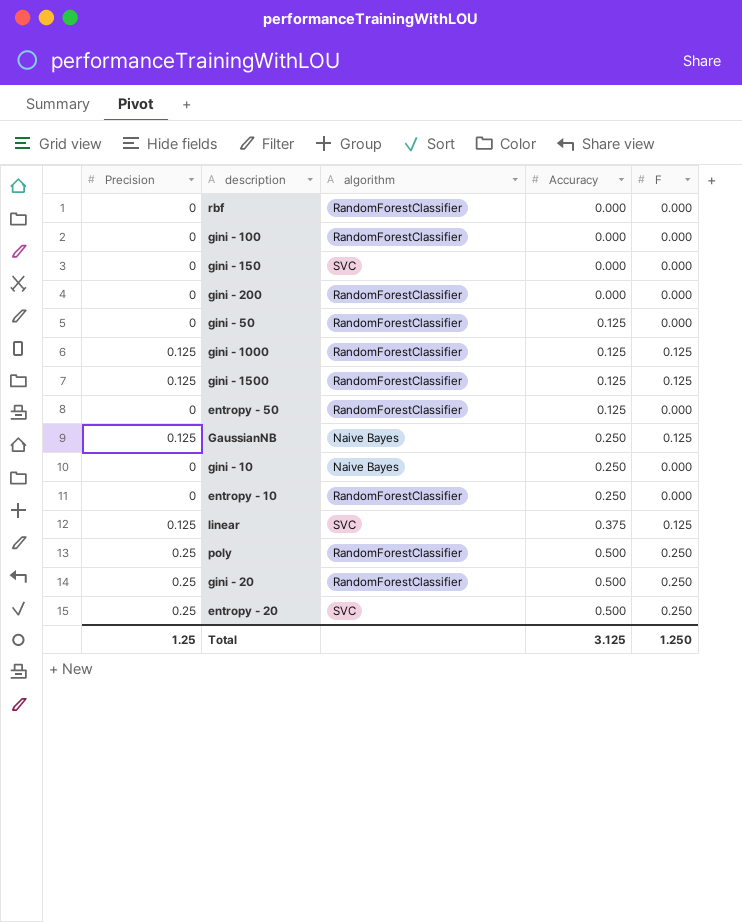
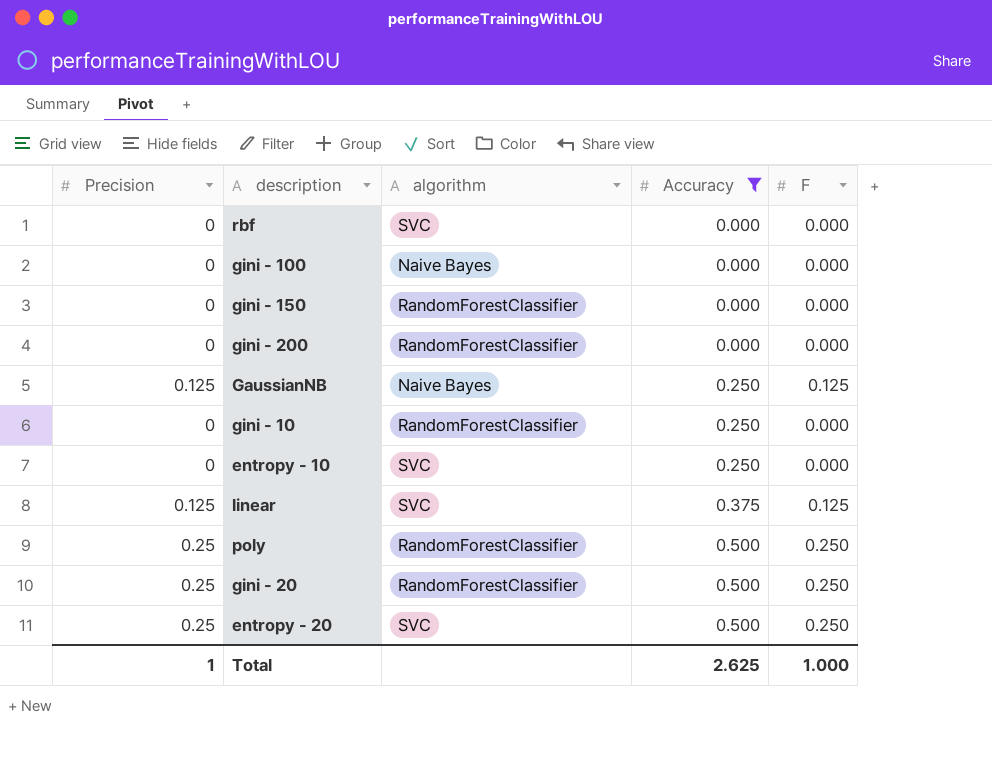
filter: none -> Accuracy != 0.125
rbf | algorithm: RandomForestClassifier -> SVC
gini - 100 | algorithm: RandomForestClassifier -> Naive Bayes
gini - 150 | algorithm: SVC -> RandomForestClassifier
gini - 10 | algorithm: Naive Bayes -> RandomForestClassifier
entropy - 10 | algorithm: RandomForestClassifier -> SVC
Total | Precision: 1.25 -> 1
Total | Accuracy: 3.125 -> 2.625
Total | F: 1.250 -> 1.000

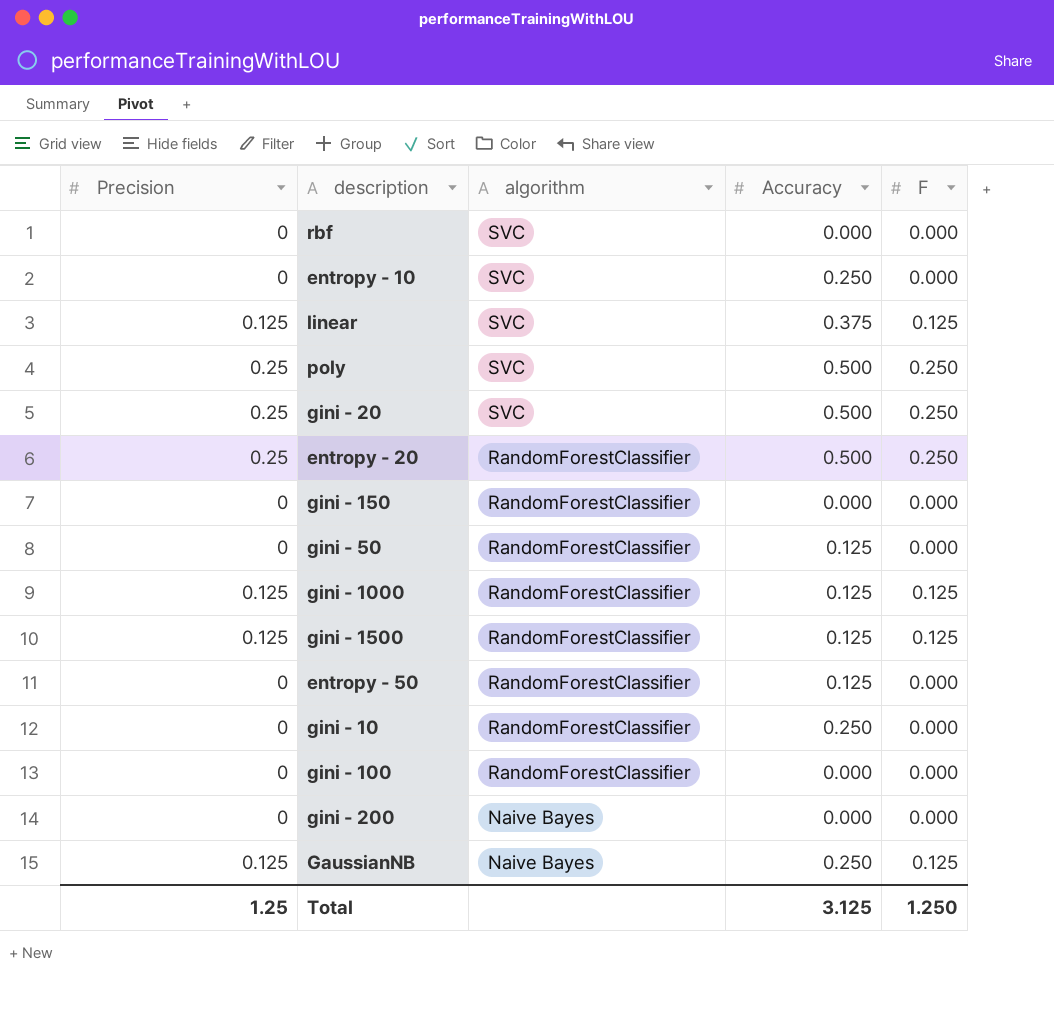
filter: Accuracy != 0.125 -> none
row order: Accuracy ascending -> algorithm descending
poly | algorithm: RandomForestClassifier -> SVC
gini - 20 | algorithm: RandomForestClassifier -> SVC
entropy - 20 | algorithm: SVC -> RandomForestClassifier
gini - 100 | algorithm: Naive Bayes -> RandomForestClassifier
gini - 200 | algorithm: RandomForestClassifier -> Naive Bayes
Total | Precision: 1 -> 1.25
Total | Accuracy: 2.625 -> 3.125
Total | F: 1.000 -> 1.250

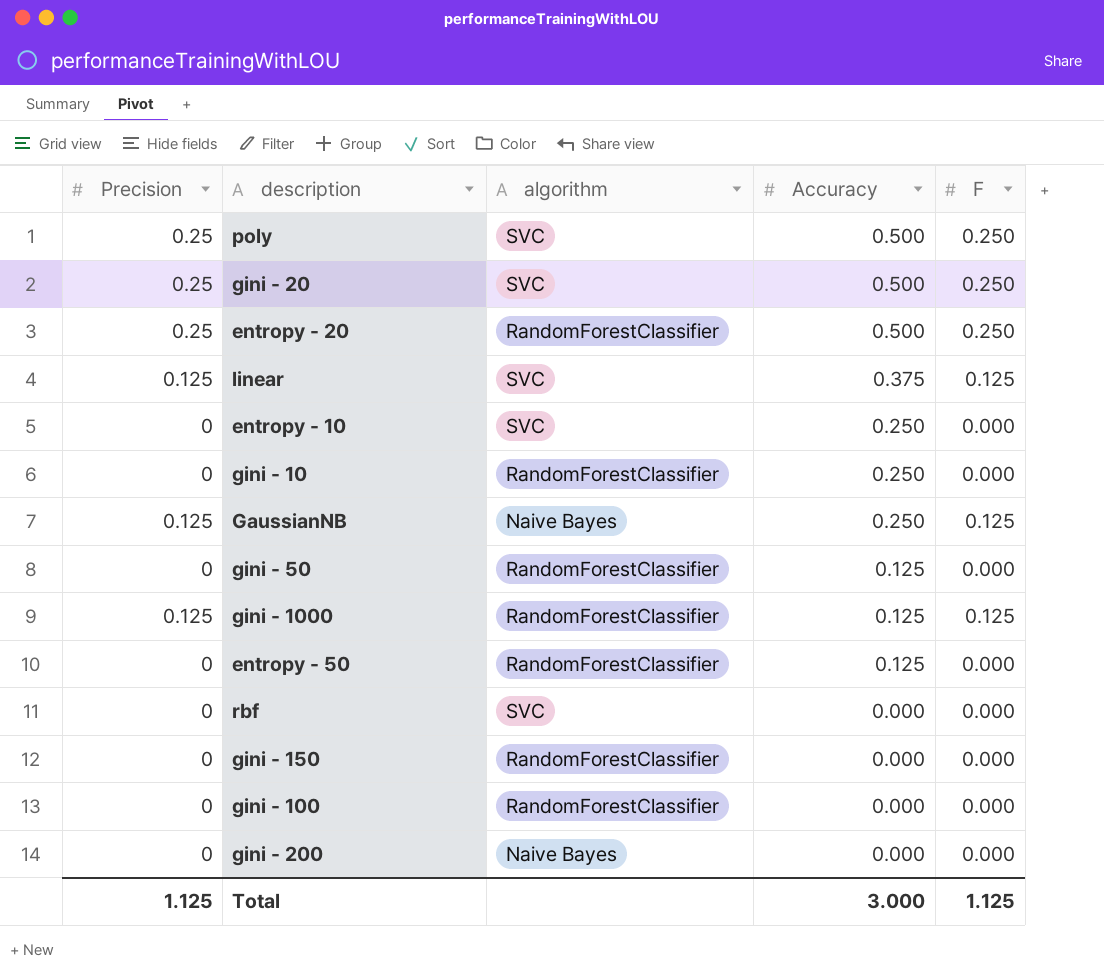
row order: algorithm descending -> Accuracy descending
row gini - 1500: 0.125 | RandomForestClassifier | 0.125 | 0.125 -> none
Total | Precision: 1.25 -> 1.125
Total | Accuracy: 3.125 -> 3.000
Total | F: 1.250 -> 1.125

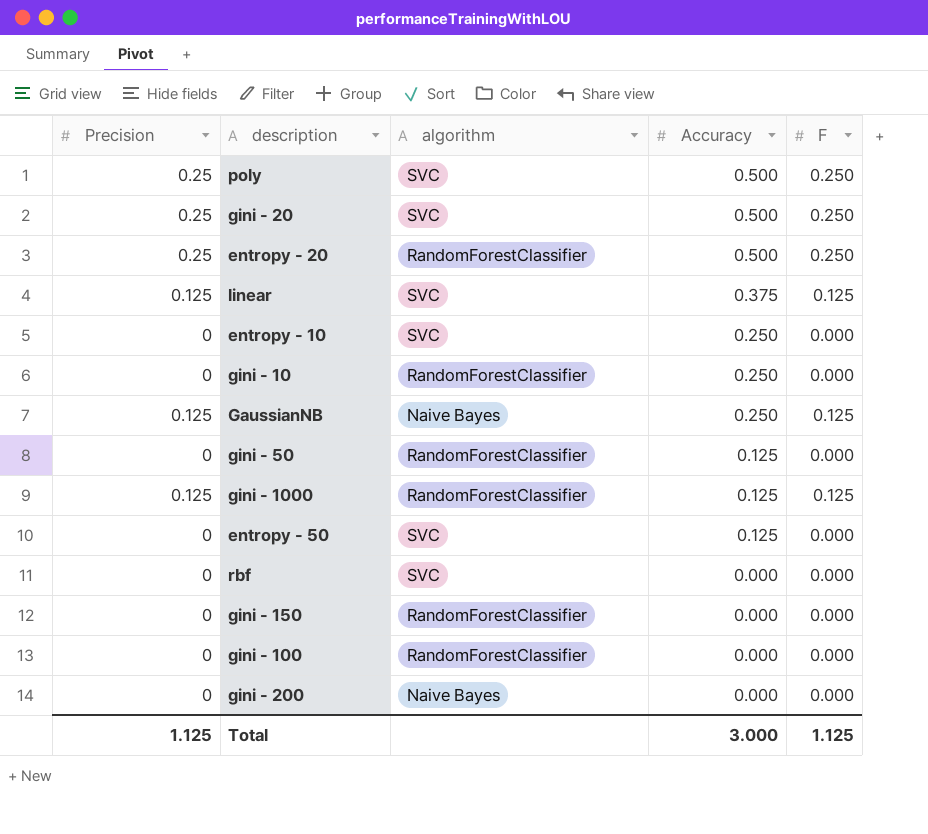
entropy - 50 | algorithm: RandomForestClassifier -> SVC

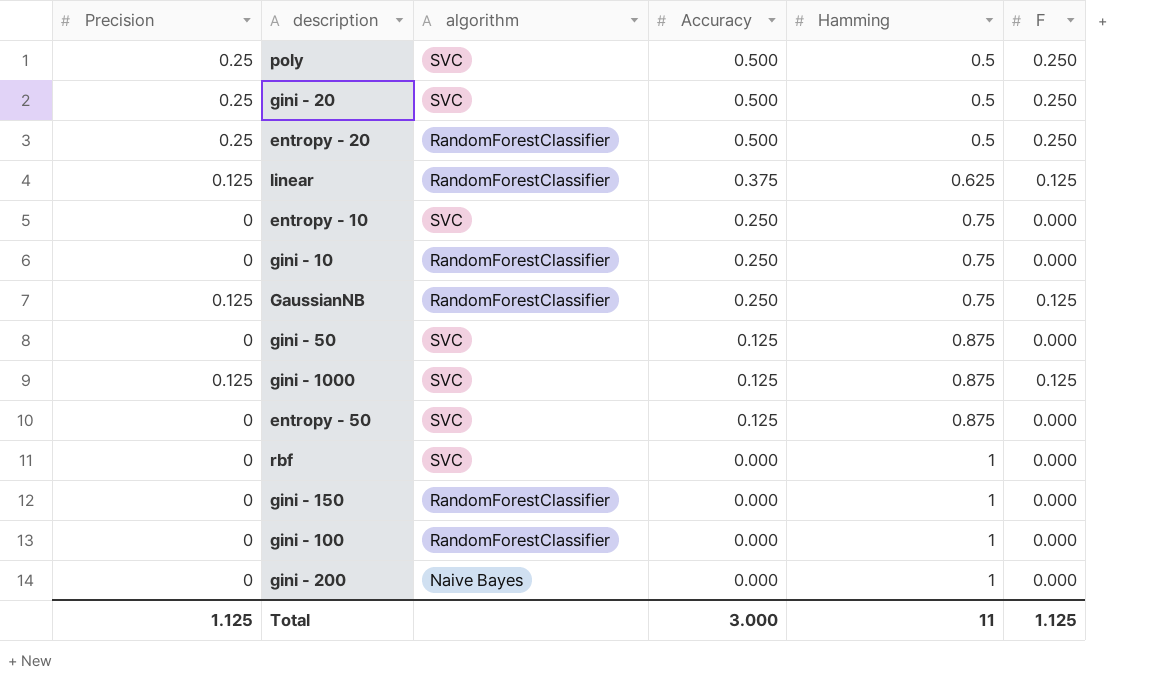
column Hamming | position: none -> 5
linear | algorithm: SVC -> RandomForestClassifier
GaussianNB | algorithm: Naive Bayes -> RandomForestClassifier
gini - 50 | algorithm: RandomForestClassifier -> SVC
gini - 1000 | algorithm: RandomForestClassifier -> SVC

